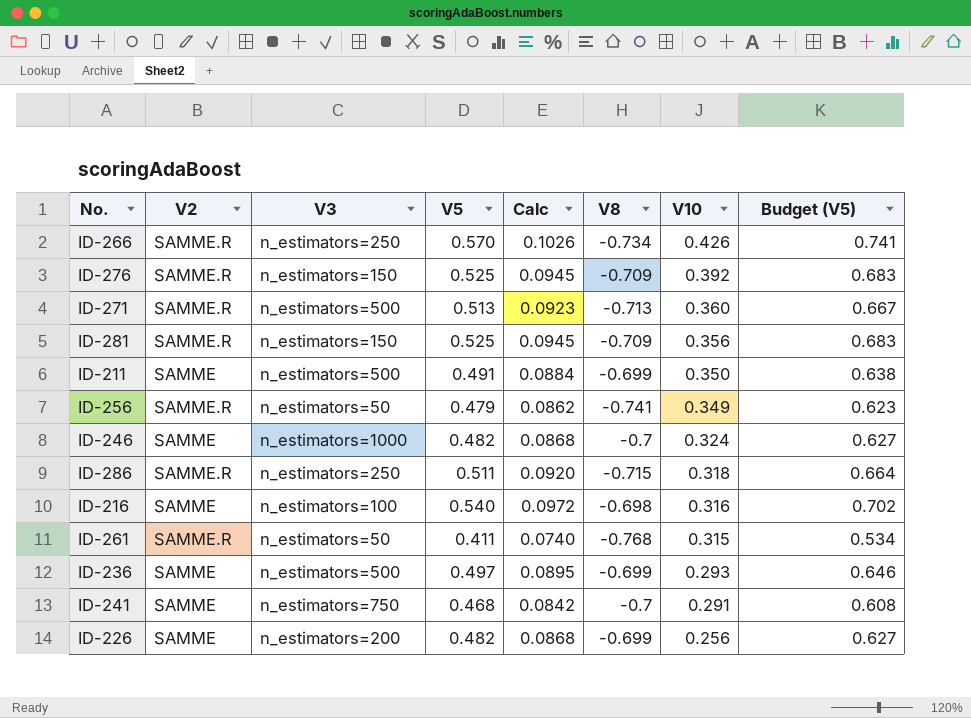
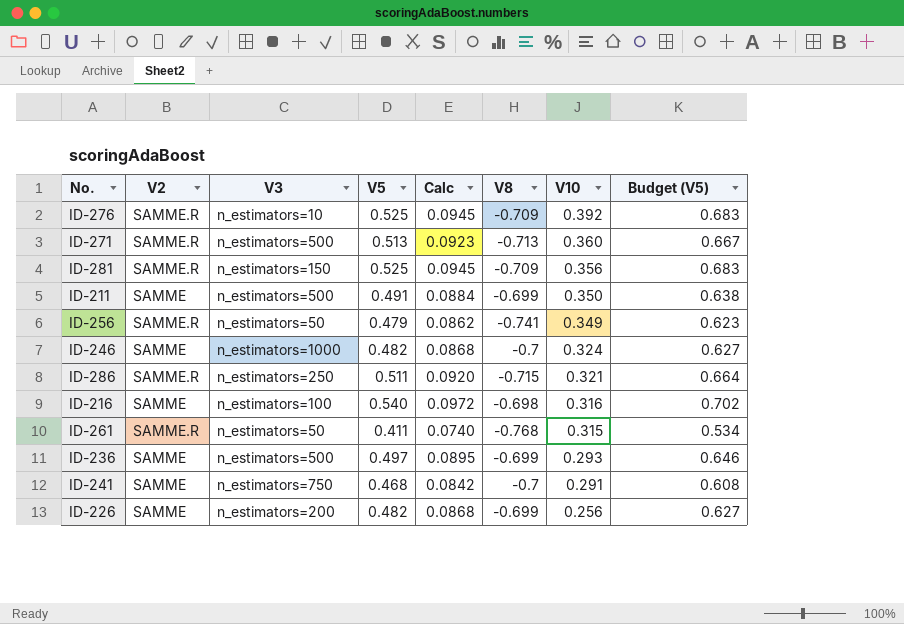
row ID-266: SAMME.R | n_estimators=250 | 0.570 | 0.1026 | -0.734 | 0.426 | 0.741 -> none
ID-276 | V3: n_estimators=150 -> n_estimators=10
ID-286 | V10: 0.318 -> 0.321

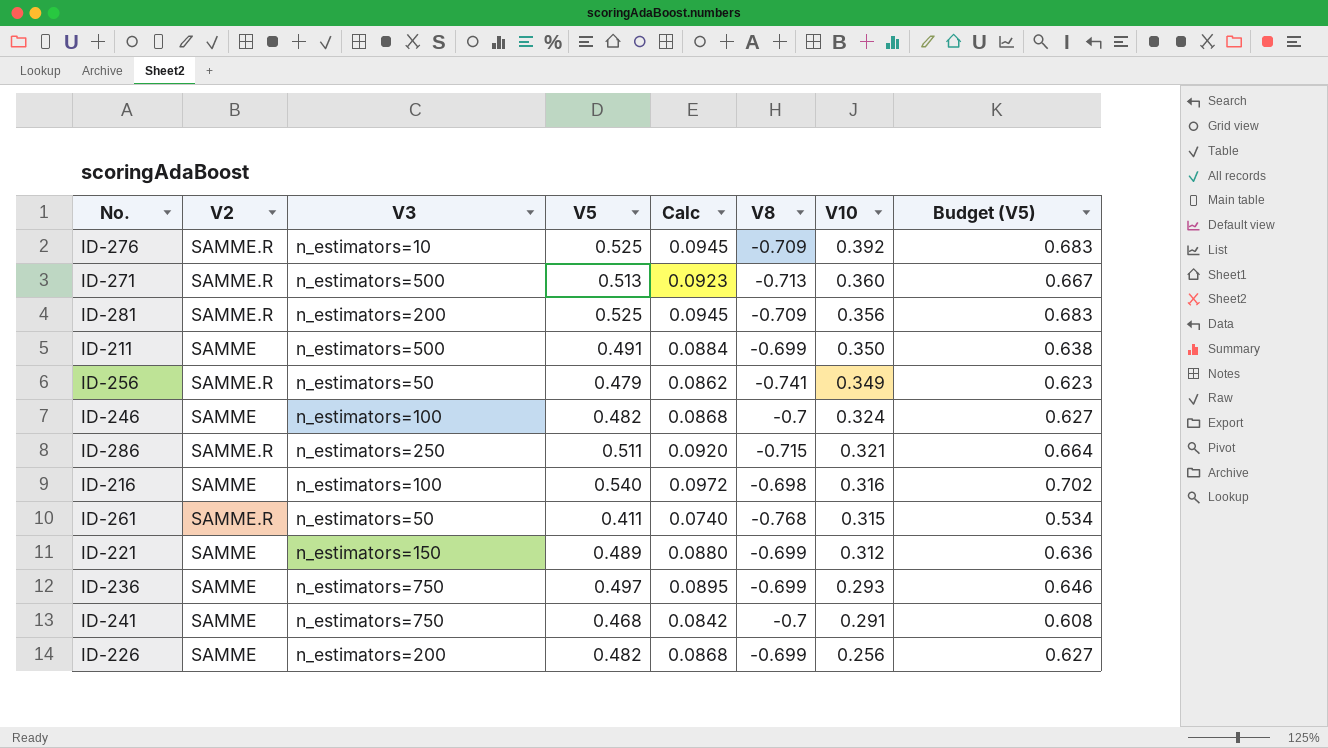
ID-281 | V3: n_estimators=150 -> n_estimators=200
ID-246 | V3: n_estimators=1000 -> n_estimators=100
row ID-221: none -> SAMME | n_estimators=150 | 0.489 | 0.0880 | -0.699 | 0.312 | 0.636
ID-236 | V3: n_estimators=500 -> n_estimators=750

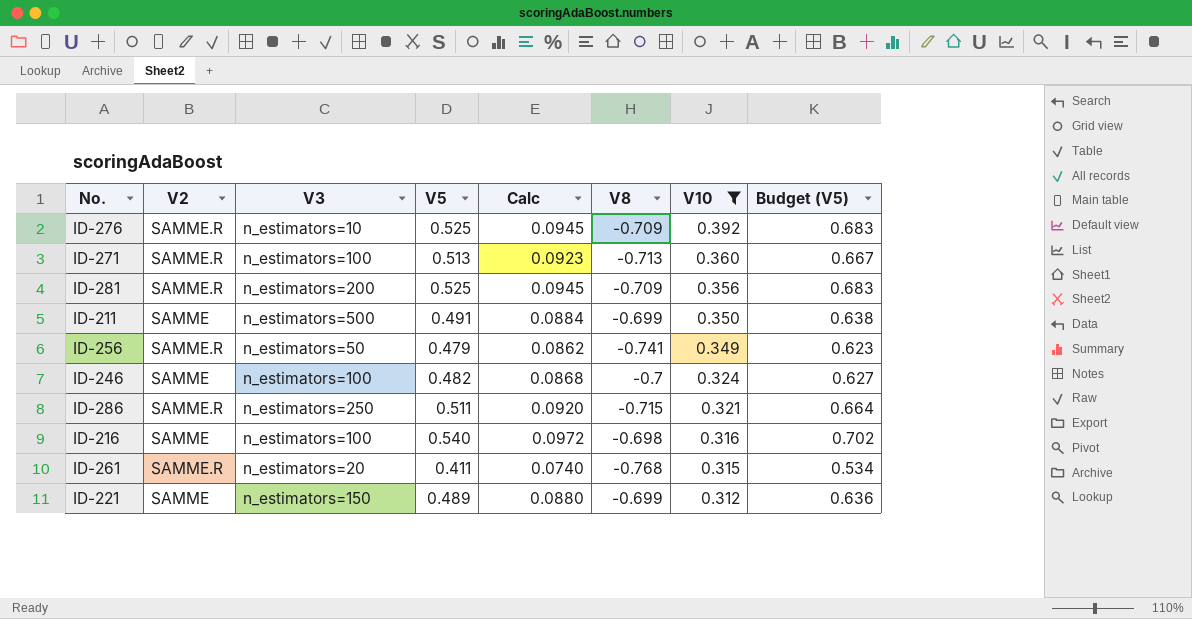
filter: none -> V10 >= 0.312
ID-271 | V3: n_estimators=500 -> n_estimators=100
ID-261 | V3: n_estimators=50 -> n_estimators=20

